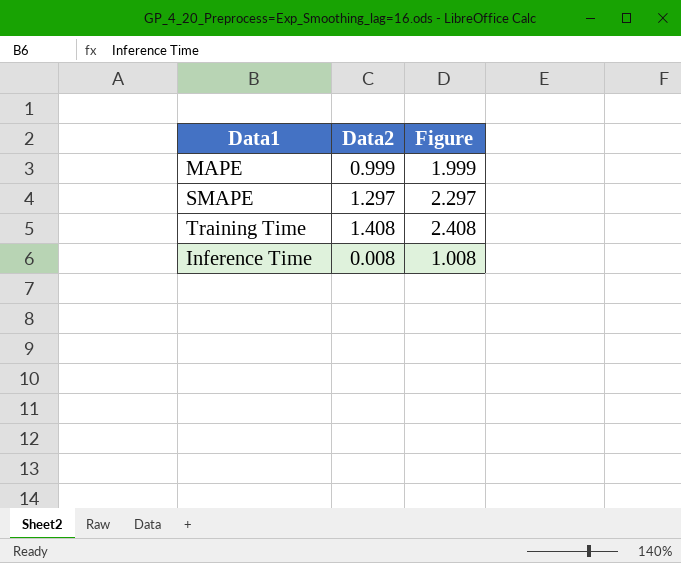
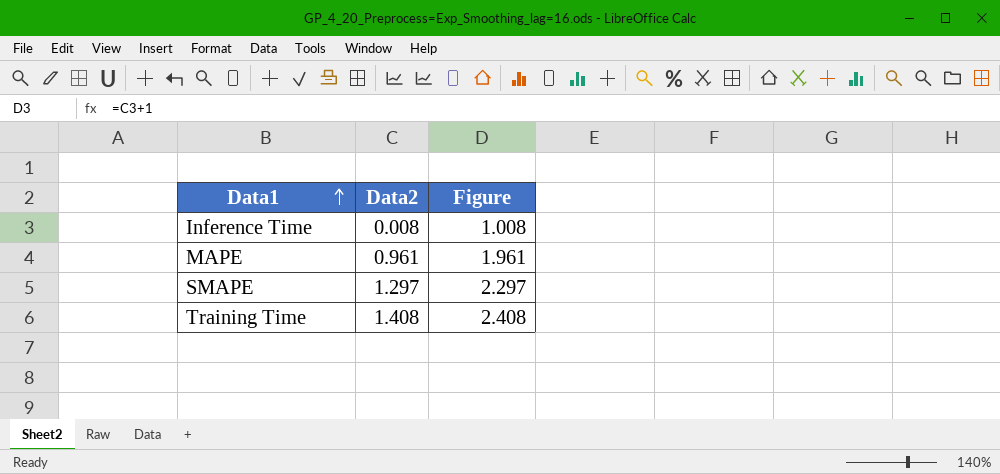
row order: none -> Data1 ascending
MAPE | Data2: 0.999 -> 0.961
MAPE | Figure: 1.999 -> 1.961

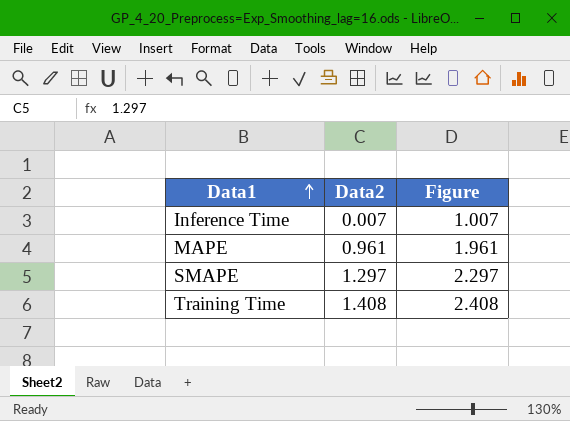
Inference Time | Data2: 0.008 -> 0.007
Inference Time | Figure: 1.008 -> 1.007

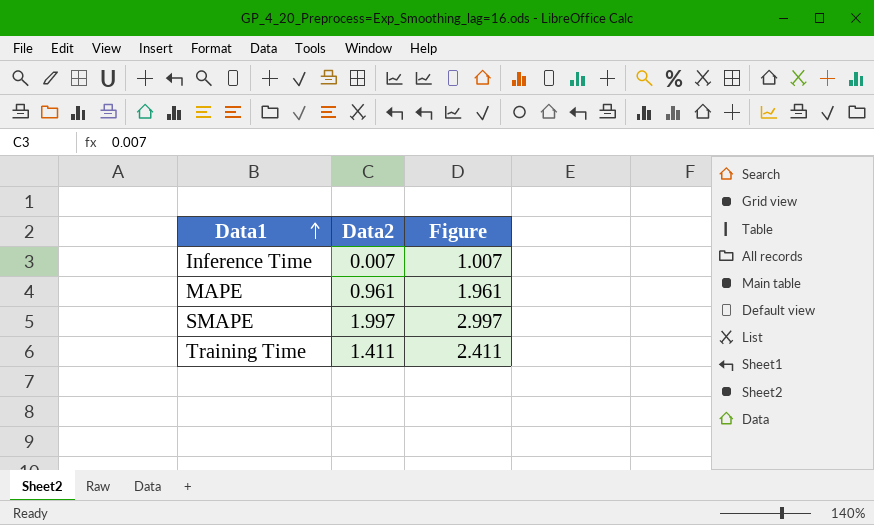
SMAPE | Data2: 1.297 -> 1.997
SMAPE | Figure: 2.297 -> 2.997
Training Time | Data2: 1.408 -> 1.411
Training Time | Figure: 2.408 -> 2.411

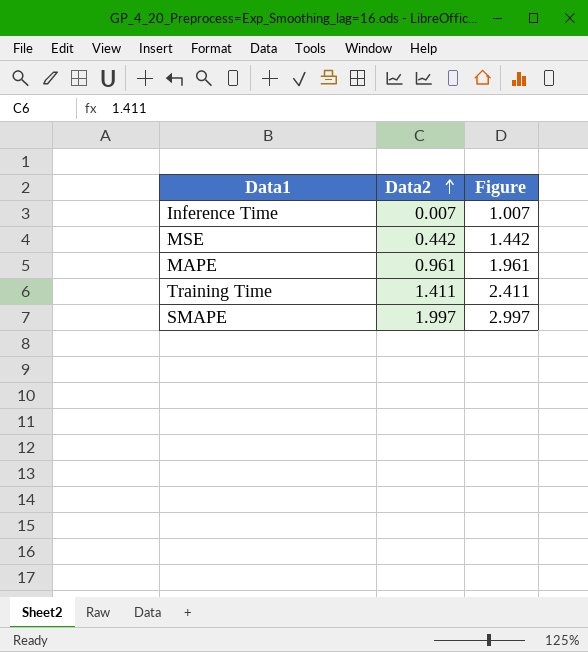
row order: Data1 ascending -> Data2 ascending
row MSE: none -> 0.442 | 1.442

